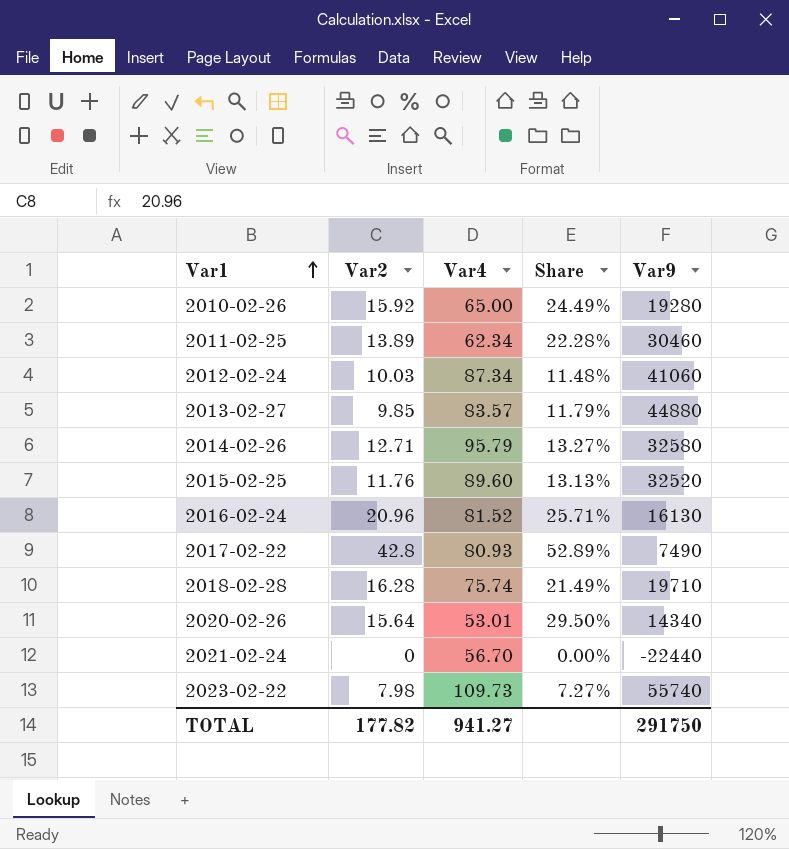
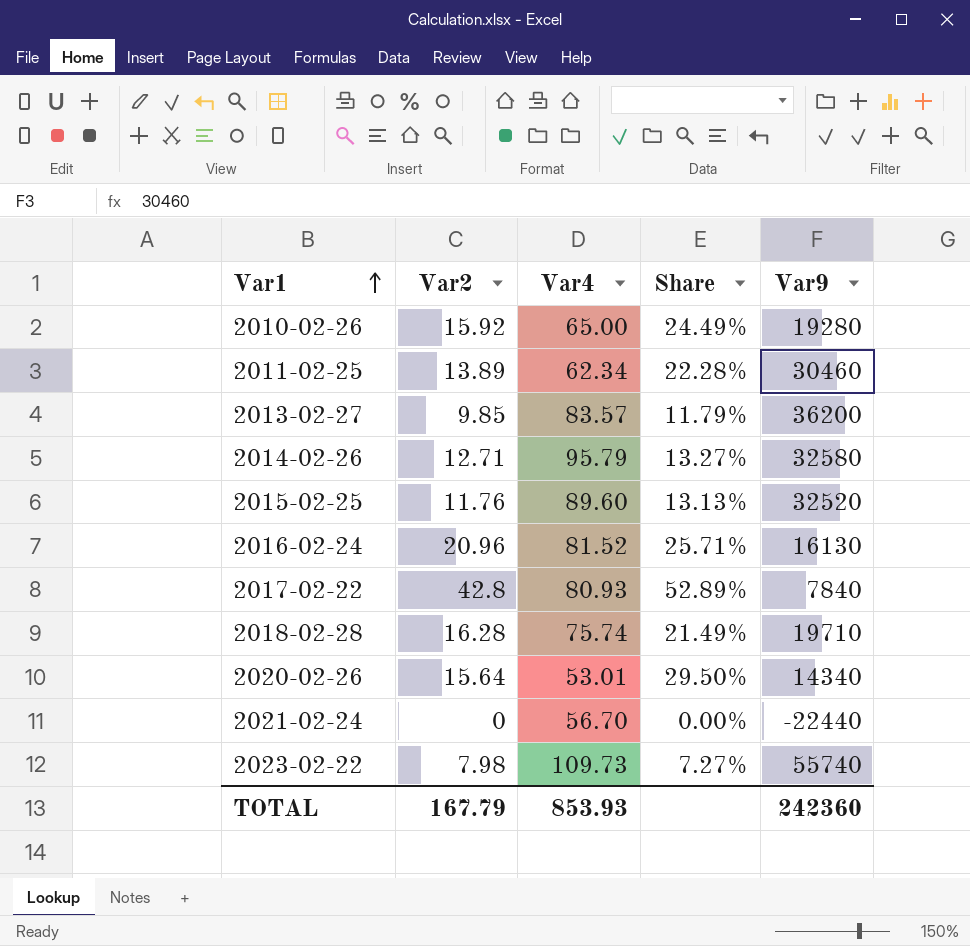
row 2012-02-24: 10.03 | 87.34 | 11.48% | 41060 -> none
2013-02-27 | Var9: 44880 -> 36200
2017-02-22 | Var9: 7490 -> 7840
TOTAL | Var2: 177.82 -> 167.79
TOTAL | Var4: 941.27 -> 853.93
TOTAL | Var9: 291750 -> 242360

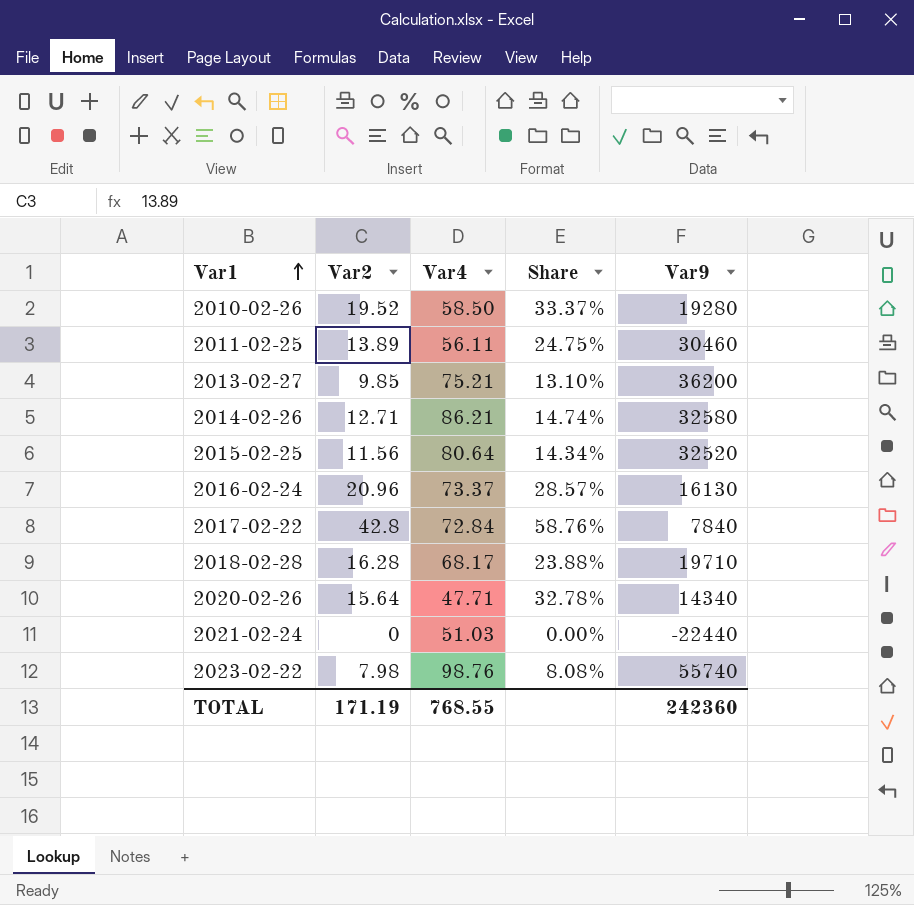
2010-02-26 | Var2: 15.92 -> 19.52
2010-02-26 | Var4: 65.00 -> 58.50
2010-02-26 | Share: 24.49% -> 33.37%
2011-02-25 | Var4: 62.34 -> 56.11
2011-02-25 | Share: 22.28% -> 24.75%
2013-02-27 | Var4: 83.57 -> 75.21
2013-02-27 | Share: 11.79% -> 13.10%
2014-02-26 | Var4: 95.79 -> 86.21
2014-02-26 | Share: 13.27% -> 14.74%
2015-02-25 | Var2: 11.76 -> 11.56
2015-02-25 | Var4: 89.60 -> 80.64
2015-02-25 | Share: 13.13% -> 14.34%
2016-02-24 | Var4: 81.52 -> 73.37
2016-02-24 | Share: 25.71% -> 28.57%
2017-02-22 | Var4: 80.93 -> 72.84
2017-02-22 | Share: 52.89% -> 58.76%
2018-02-28 | Var4: 75.74 -> 68.17
2018-02-28 | Share: 21.49% -> 23.88%
2020-02-26 | Var4: 53.01 -> 47.71
2020-02-26 | Share: 29.50% -> 32.78%
2021-02-24 | Var4: 56.70 -> 51.03
2023-02-22 | Var4: 109.73 -> 98.76
2023-02-22 | Share: 7.27% -> 8.08%
TOTAL | Var2: 167.79 -> 171.19
TOTAL | Var4: 853.93 -> 768.55

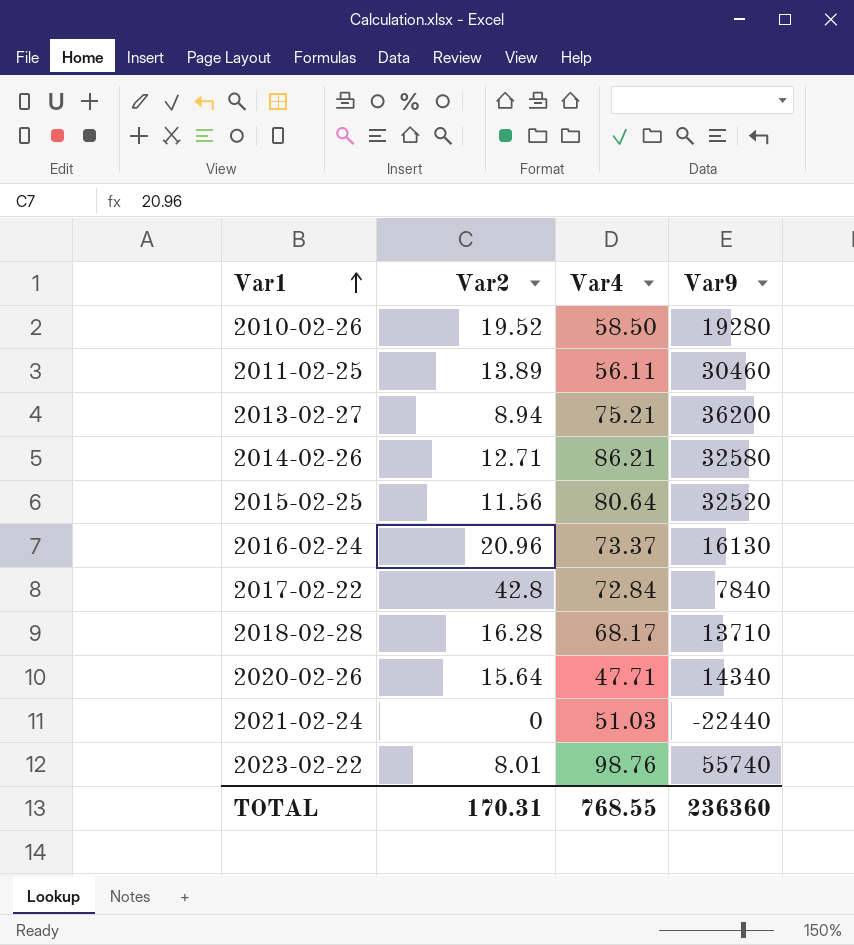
column Share | formula: [Var2] / [Var4] -> none
2013-02-27 | Var2: 9.85 -> 8.94
2018-02-28 | Var9: 19710 -> 13710
2023-02-22 | Var2: 7.98 -> 8.01
TOTAL | Var2: 171.19 -> 170.31
TOTAL | Var9: 242360 -> 236360

